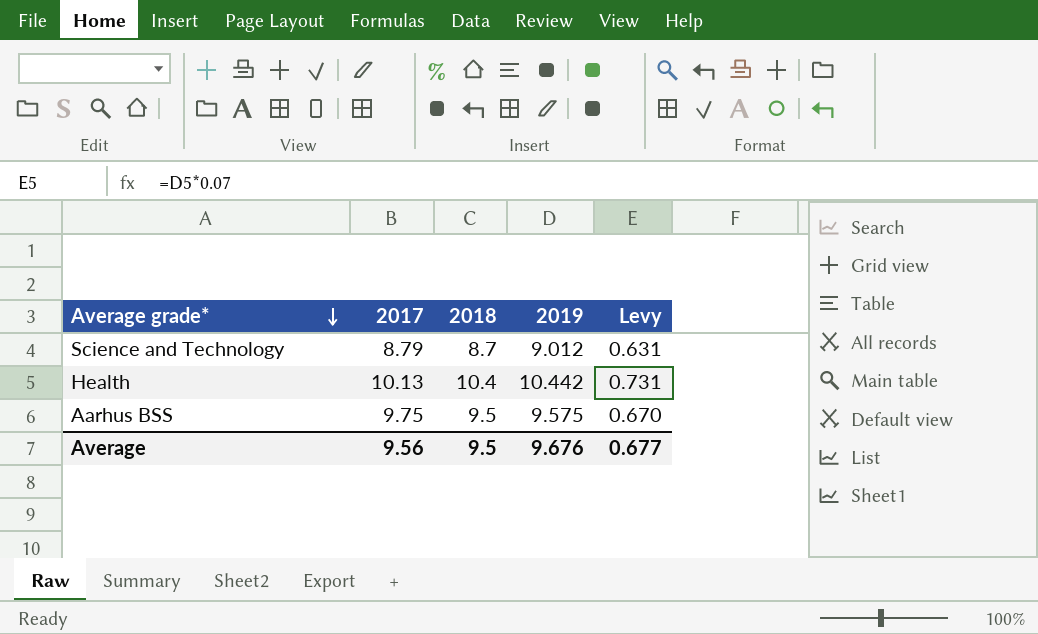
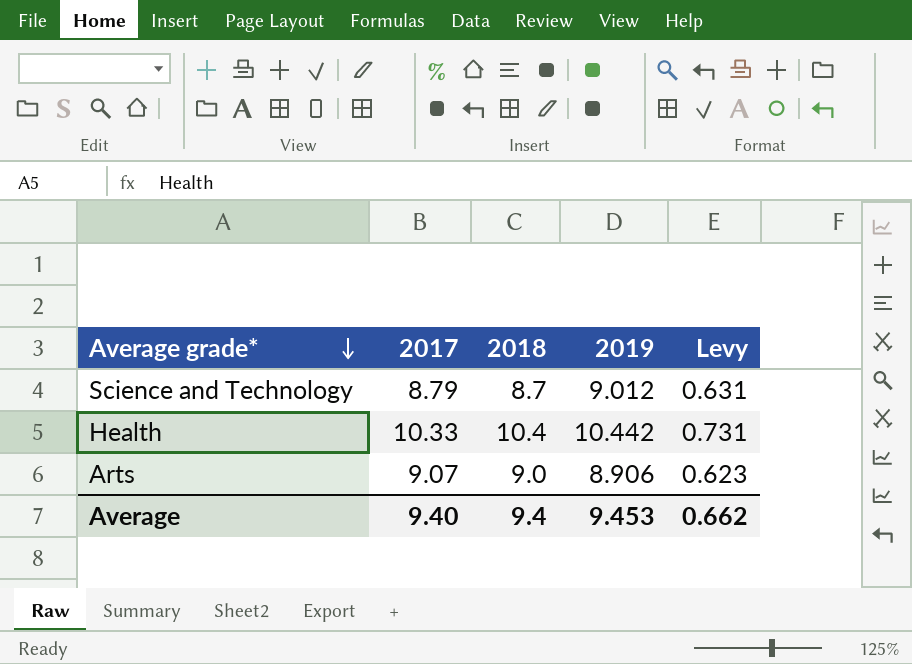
row Aarhus BSS: 9.75 | 9.5 | 9.575 | 0.670 -> none
Health | 2017: 10.13 -> 10.33
row Arts: none -> 9.07 | 9.0 | 8.906 | 0.623
Average | 2017: 9.56 -> 9.40
Average | 2018: 9.5 -> 9.4
Average | 2019: 9.676 -> 9.453
Average | Levy: 0.677 -> 0.662

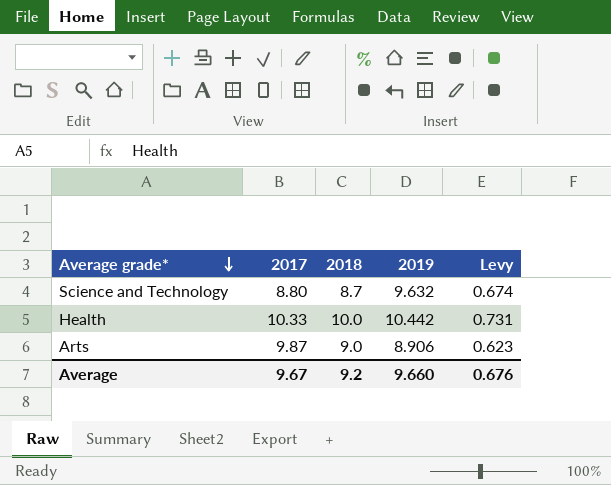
Science and Technology | 2017: 8.79 -> 8.80
Science and Technology | 2019: 9.012 -> 9.632
Science and Technology | Levy: 0.631 -> 0.674
Health | 2018: 10.4 -> 10.0
Arts | 2017: 9.07 -> 9.87
Average | 2017: 9.40 -> 9.67
Average | 2018: 9.4 -> 9.2
Average | 2019: 9.453 -> 9.660
Average | Levy: 0.662 -> 0.676

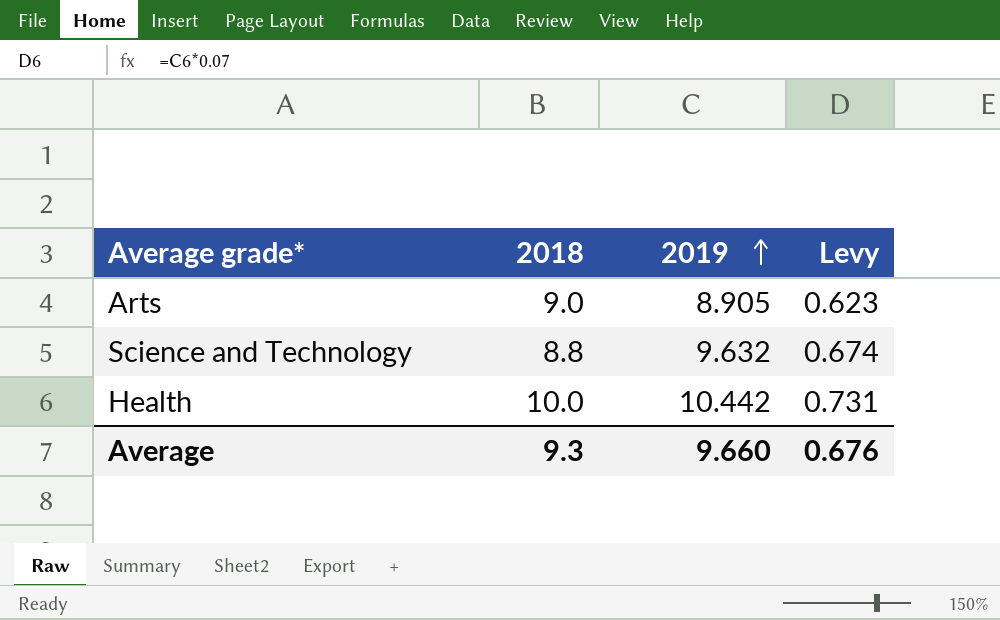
row order: Average grade* descending -> 2019 ascending
column 2017 | position: 2 -> none
Arts | 2019: 8.906 -> 8.905
Science and Technology | 2018: 8.7 -> 8.8
Average | 2018: 9.2 -> 9.3

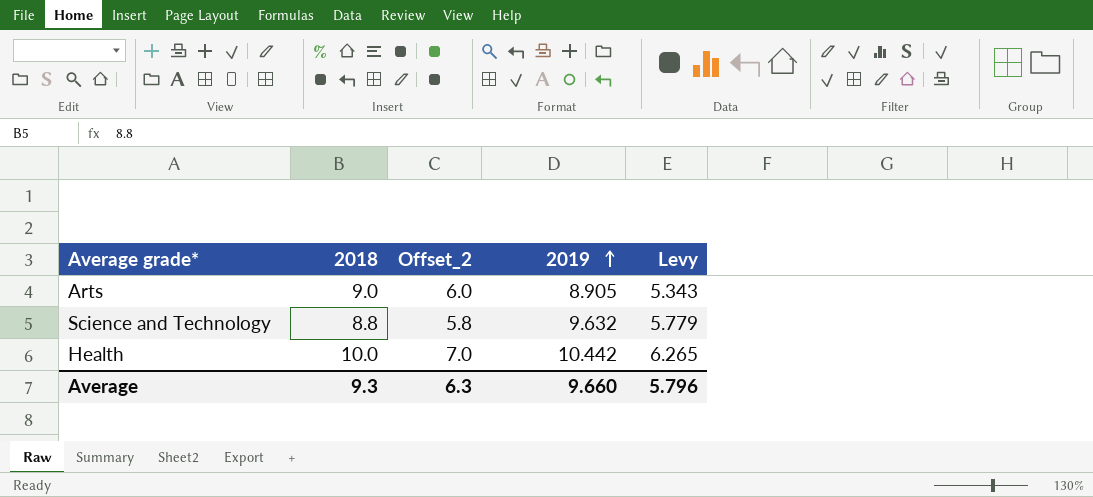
column Offset_2 | formula: none -> [2018] - 3
column Levy | formula: [2019] * 0.07 -> [2019] * 0.6
Average | Levy: 0.676 -> 5.796

